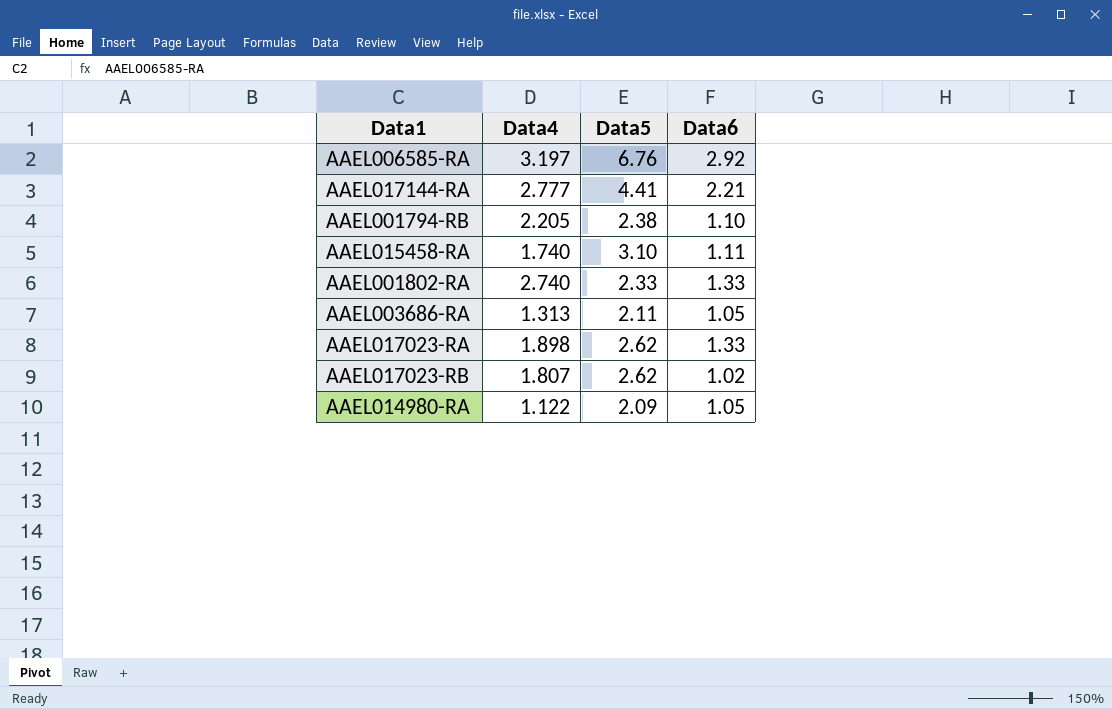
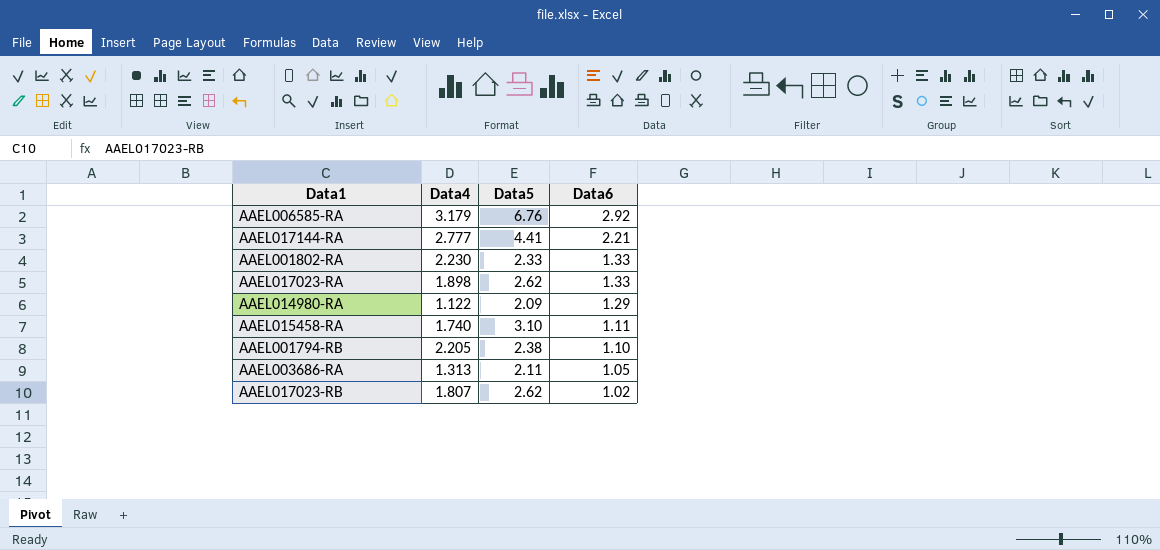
row order: none -> Data6 descending
AAEL006585-RA | Data4: 3.197 -> 3.179
AAEL001802-RA | Data4: 2.740 -> 2.230
AAEL014980-RA | Data6: 1.05 -> 1.29

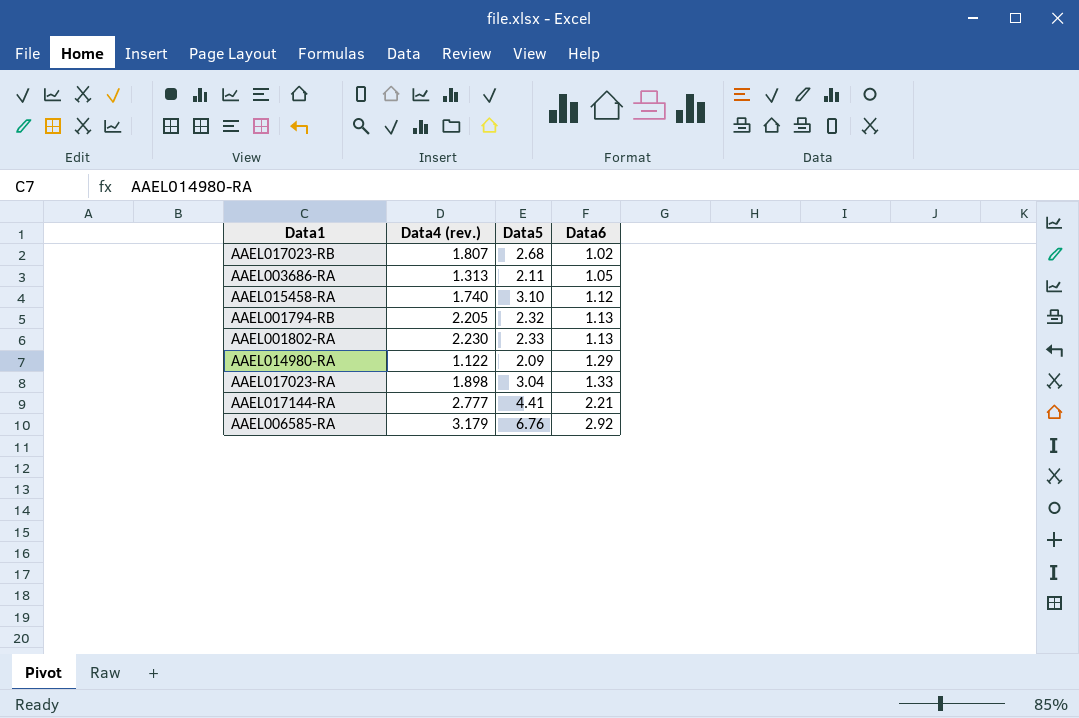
row order: Data6 descending -> Data6 ascending
column name: Data4 -> Data4 (rev.)
AAEL017023-RB | Data5: 2.62 -> 2.68
AAEL015458-RA | Data6: 1.11 -> 1.12
AAEL001794-RB | Data5: 2.38 -> 2.32
AAEL001794-RB | Data6: 1.10 -> 1.13
AAEL001802-RA | Data6: 1.33 -> 1.13
AAEL017023-RA | Data5: 2.62 -> 3.04

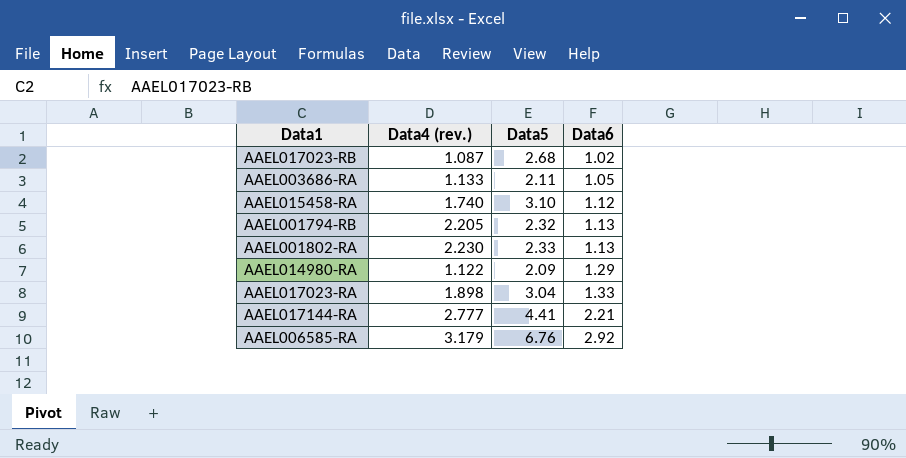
AAEL017023-RB | Data4 (rev.): 1.807 -> 1.087
AAEL003686-RA | Data4 (rev.): 1.313 -> 1.133

